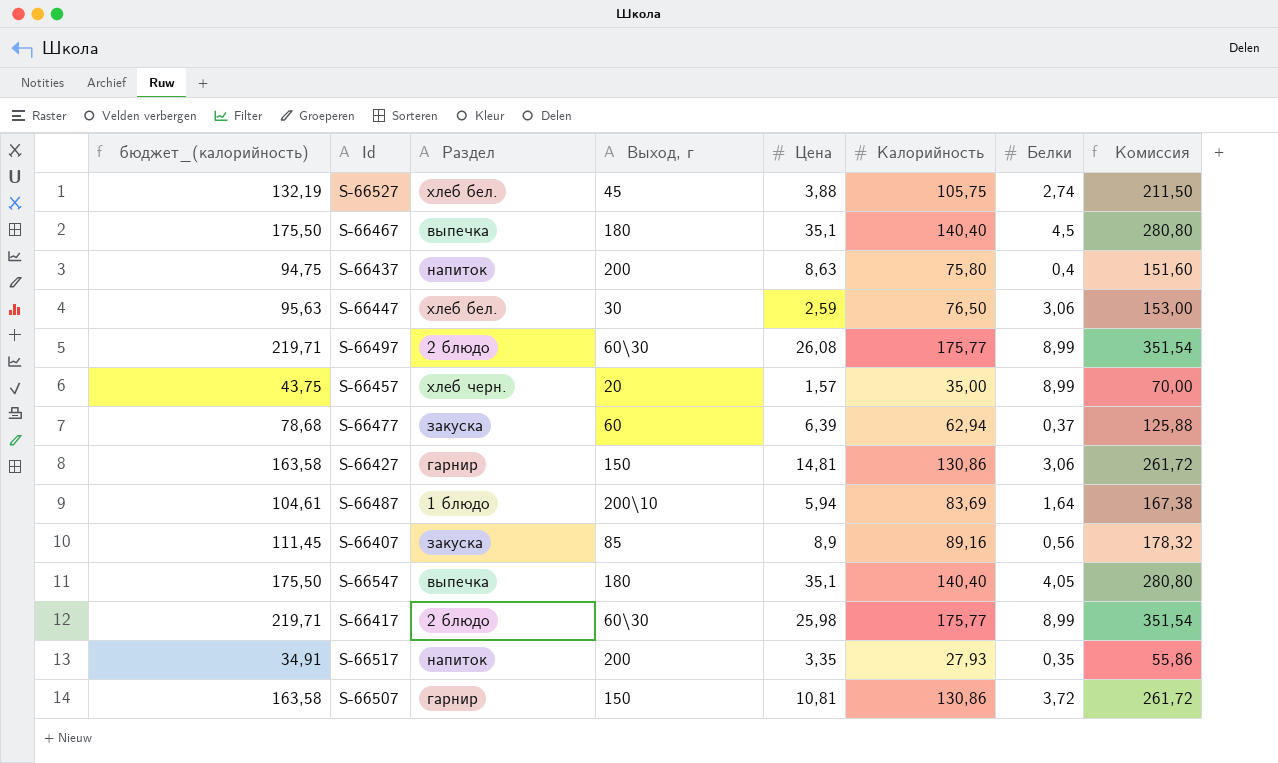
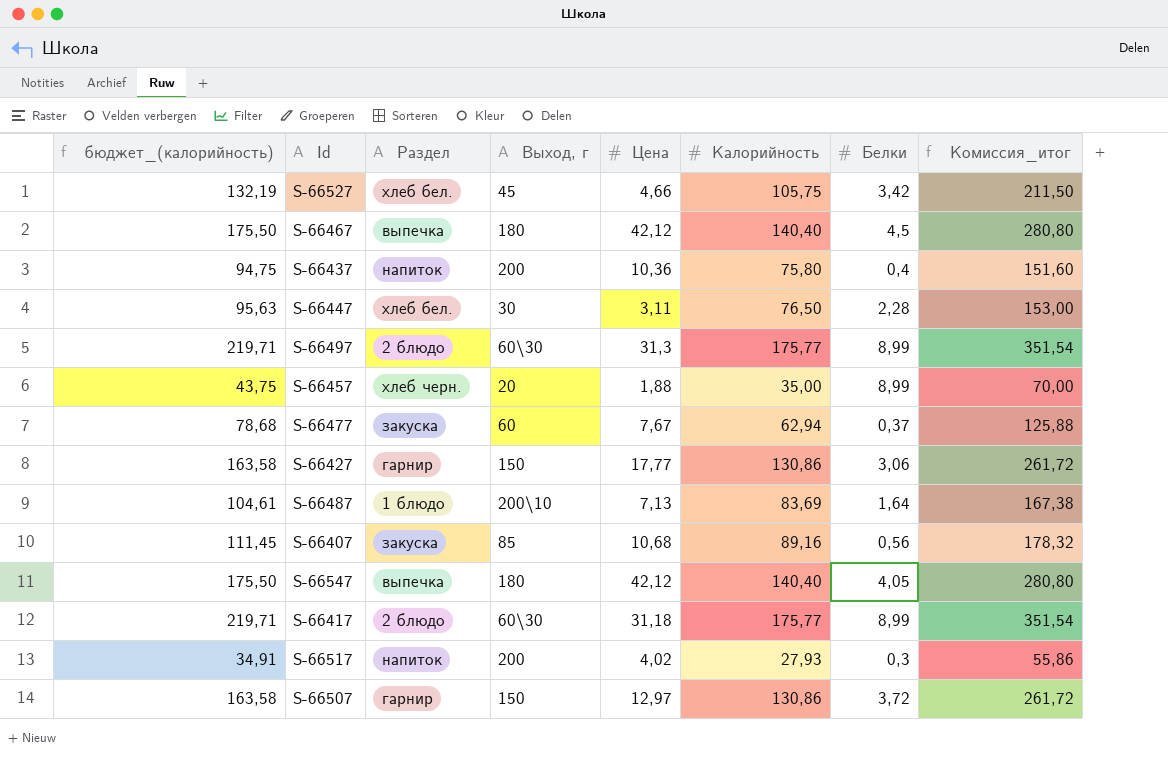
column name: Комиссия -> Комиссия_итог
S-66527 | Цена: 3,88 -> 4,66
S-66527 | Белки: 2,74 -> 3,42
S-66467 | Цена: 35,1 -> 42,12
S-66437 | Цена: 8,63 -> 10,36
S-66447 | Цена: 2,59 -> 3,11
S-66447 | Белки: 3,06 -> 2,28
S-66497 | Цена: 26,08 -> 31,3
S-66457 | Цена: 1,57 -> 1,88
S-66477 | Цена: 6,39 -> 7,67
S-66427 | Цена: 14,81 -> 17,77
S-66487 | Цена: 5,94 -> 7,13
S-66407 | Цена: 8,9 -> 10,68
S-66547 | Цена: 35,1 -> 42,12
S-66417 | Цена: 25,98 -> 31,18
S-66517 | Цена: 3,35 -> 4,02
S-66517 | Белки: 0,35 -> 0,3
S-66507 | Цена: 10,81 -> 12,97

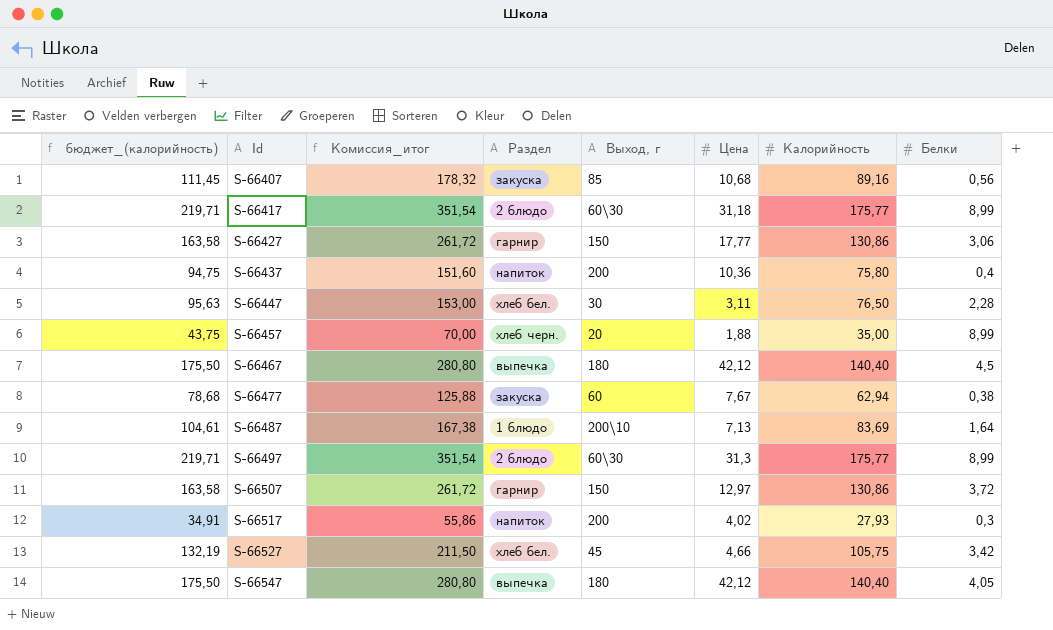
row order: none -> Id ascending
column Комиссия_итог | position: 8 -> 3
S-66477 | Белки: 0,37 -> 0,38

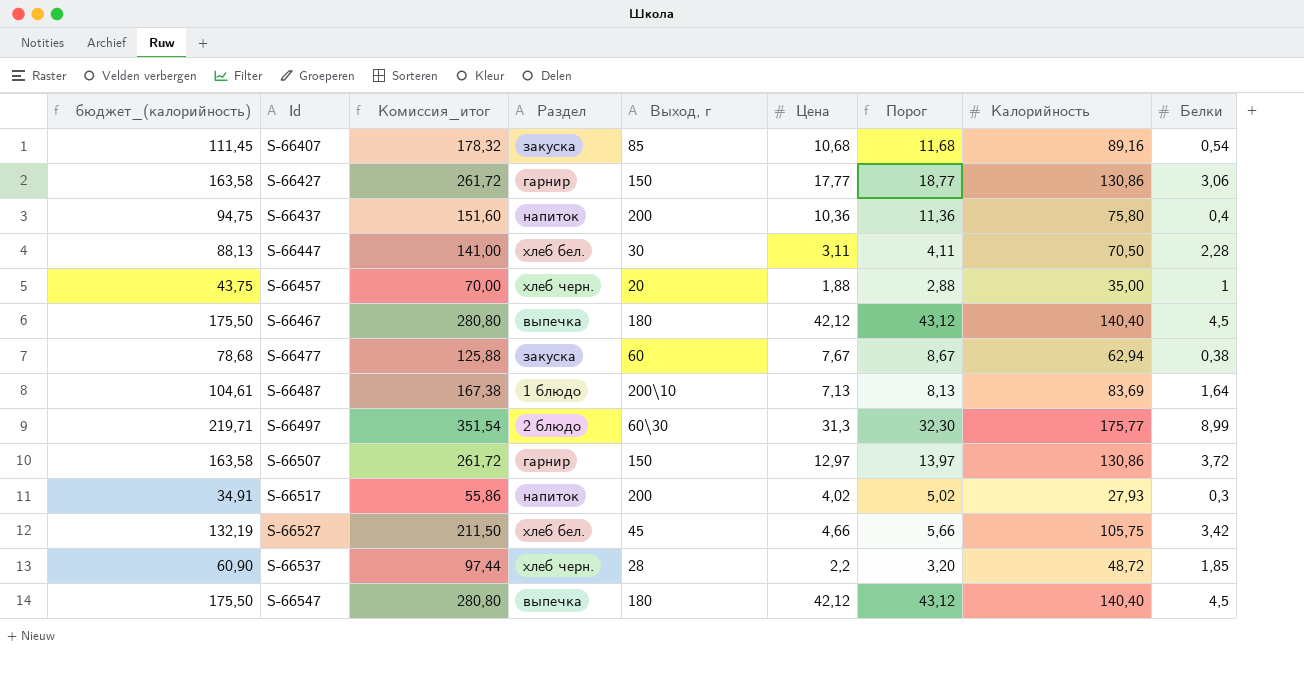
column Порог | formula: none -> [Цена] + 1
row S-66417: 219,71 | 351,54 | 2 блюдо | 60\30 | 31,18 | 175,77 | 8,99 -> none
S-66407 | Белки: 0,56 -> 0,54
S-66447 | бюджет_(калорийность): 95,63 -> 88,13
S-66447 | Комиссия_итог: 153,00 -> 141,00
S-66447 | Калорийность: 76,50 -> 70,50
S-66457 | Белки: 8,99 -> 1
row S-66537: none -> 60,90 | 97,44 | хлеб черн. | 28 | 2,2 | 3,20 | 48,72 | 1,85
S-66547 | Белки: 4,05 -> 4,5

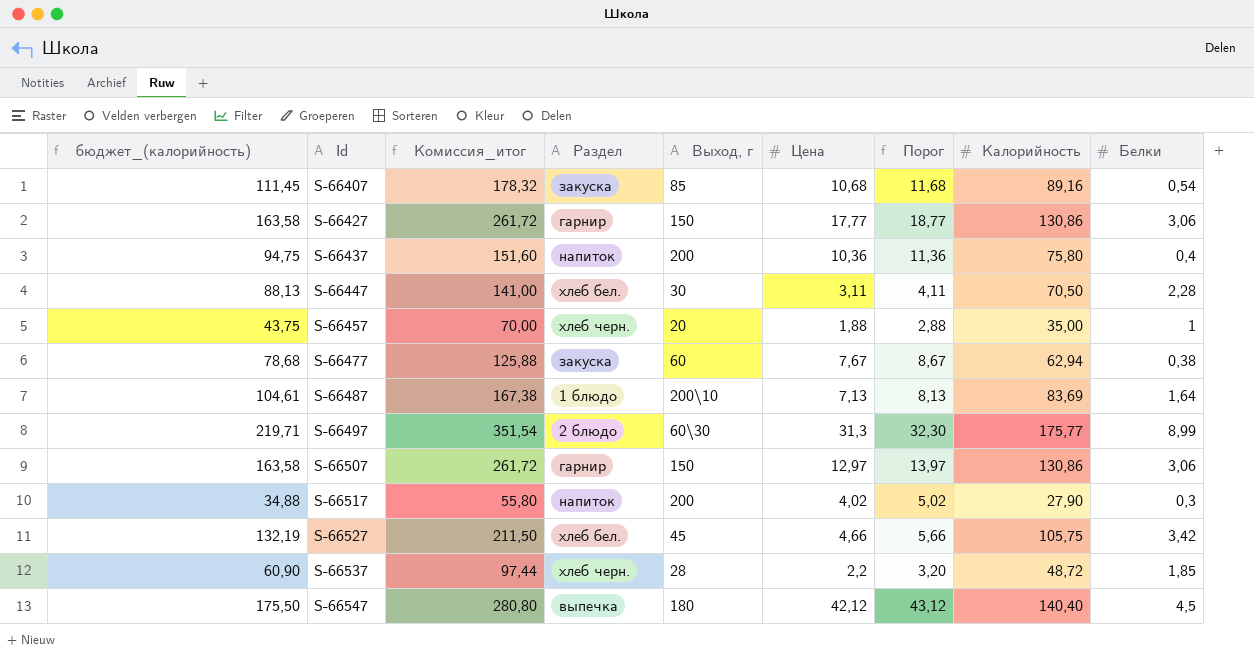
row S-66467: 175,50 | 280,80 | выпечка | 180 | 42,12 | 43,12 | 140,40 | 4,5 -> none
S-66507 | Белки: 3,72 -> 3,06
S-66517 | бюджет_(калорийность): 34,91 -> 34,88
S-66517 | Комиссия_итог: 55,86 -> 55,80
S-66517 | Калорийность: 27,93 -> 27,90

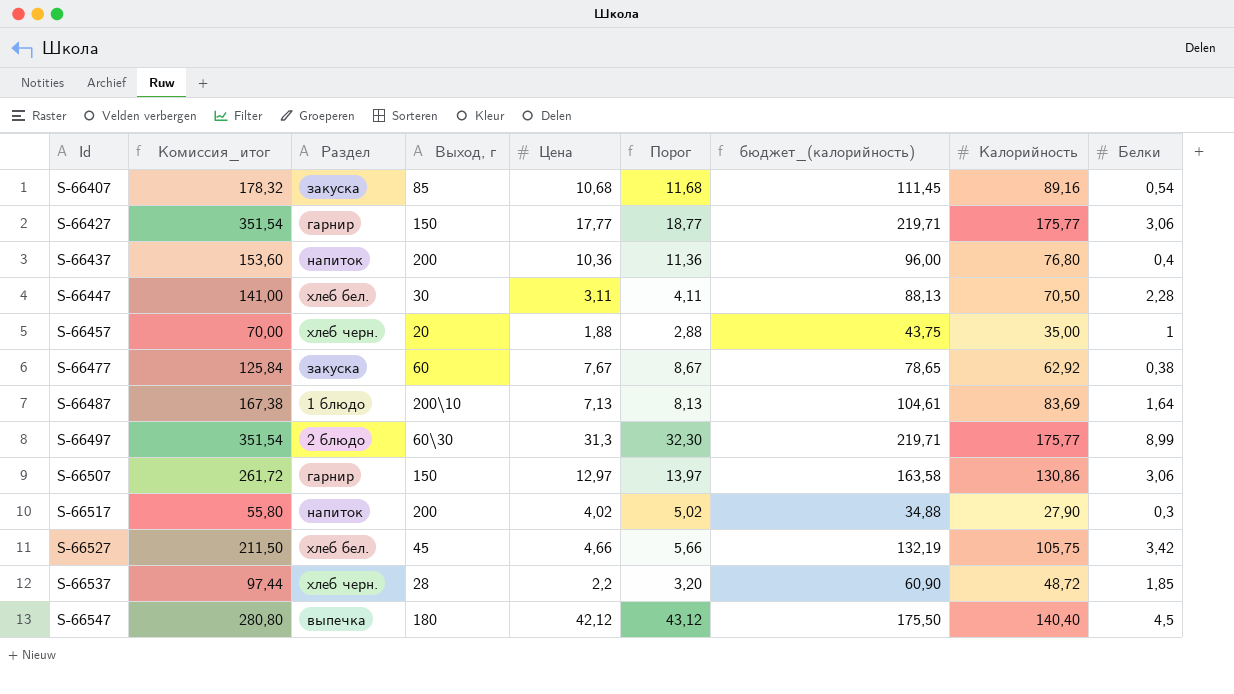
column бюджет_(калорийность) | position: 1 -> 7
S-66427 | Комиссия_итог: 261,72 -> 351,54
S-66427 | бюджет_(калорийность): 163,58 -> 219,71
S-66427 | Калорийность: 130,86 -> 175,77
S-66437 | Комиссия_итог: 151,60 -> 153,60
S-66437 | бюджет_(калорийность): 94,75 -> 96,00
S-66437 | Калорийность: 75,80 -> 76,80
S-66477 | Комиссия_итог: 125,88 -> 125,84
S-66477 | бюджет_(калорийность): 78,68 -> 78,65
S-66477 | Калорийность: 62,94 -> 62,92

